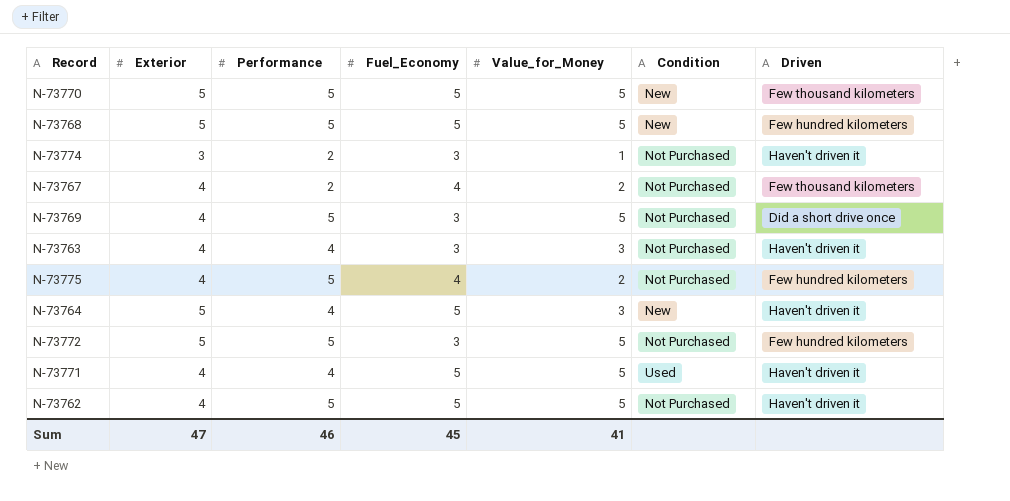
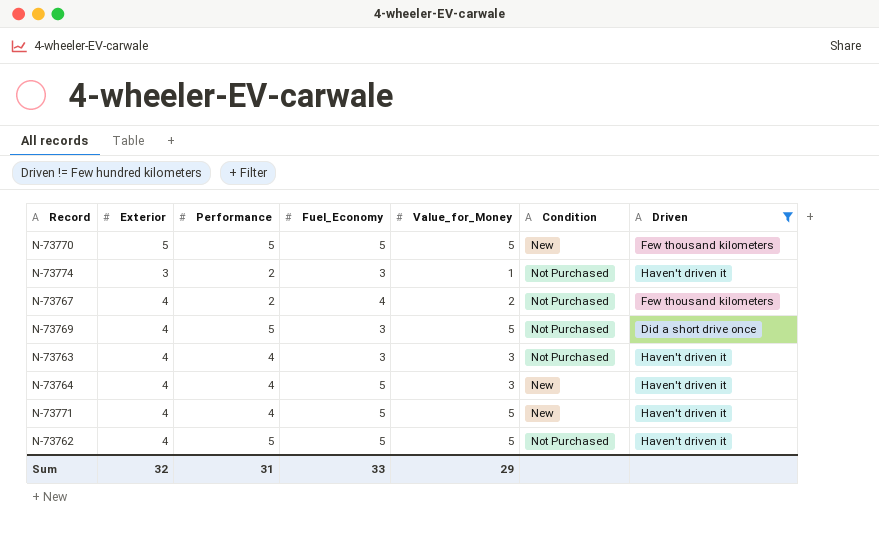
filter: none -> Driven != Few hundred kilometers
N-73764 | Exterior: 5 -> 4
N-73771 | Condition: Used -> New
Sum | Exterior: 47 -> 32
Sum | Performance: 46 -> 31
Sum | Fuel_Economy: 45 -> 33
Sum | Value_for_Money: 41 -> 29

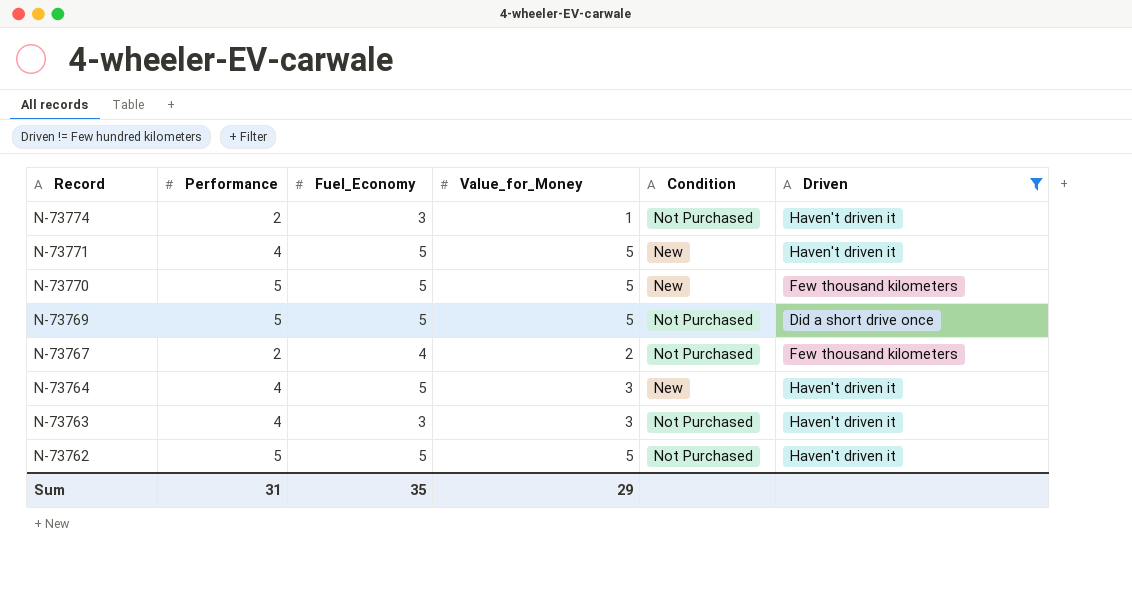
row order: none -> Record descending
column Exterior | position: 2 -> none
N-73769 | Fuel_Economy: 3 -> 5
Sum | Fuel_Economy: 33 -> 35

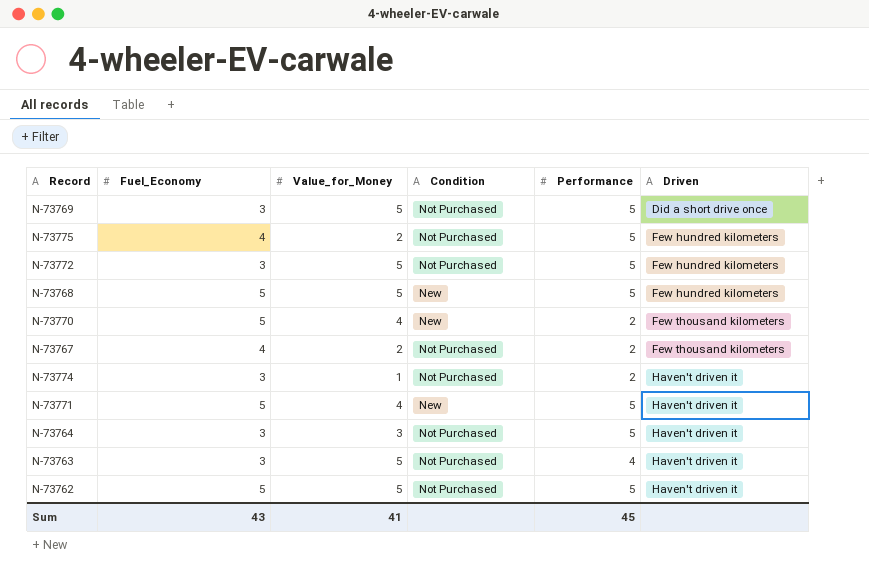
filter: Driven != Few hundred kilometers -> none
row order: Record descending -> Driven ascending
column Performance | position: 2 -> 5
N-73769 | Fuel_Economy: 5 -> 3
N-73770 | Value_for_Money: 5 -> 4
N-73770 | Performance: 5 -> 2
N-73771 | Value_for_Money: 5 -> 4
N-73771 | Performance: 4 -> 5
N-73764 | Fuel_Economy: 5 -> 3
N-73764 | Condition: New -> Not Purchased
N-73764 | Performance: 4 -> 5
N-73763 | Value_for_Money: 3 -> 5
Sum | Fuel_Economy: 35 -> 43
Sum | Value_for_Money: 29 -> 41
Sum | Performance: 31 -> 45

